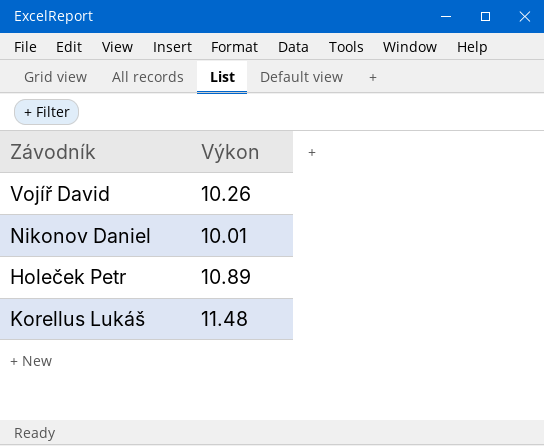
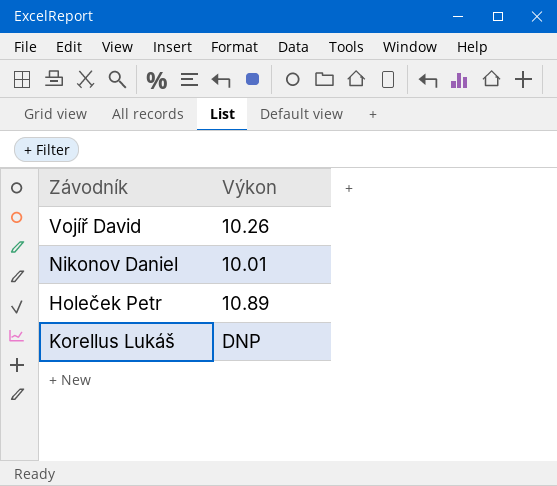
Korellus Lukáš | Výkon: 11.48 -> DNP

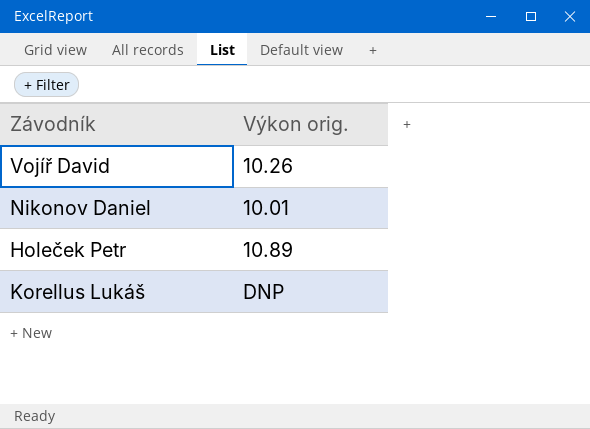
column name: Výkon -> Výkon orig.

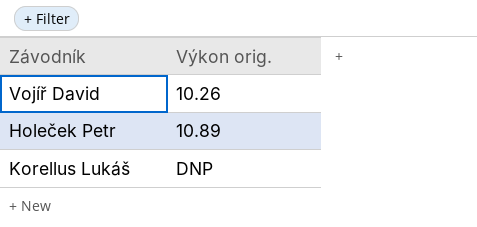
row Nikonov Daniel: 10.01 -> none

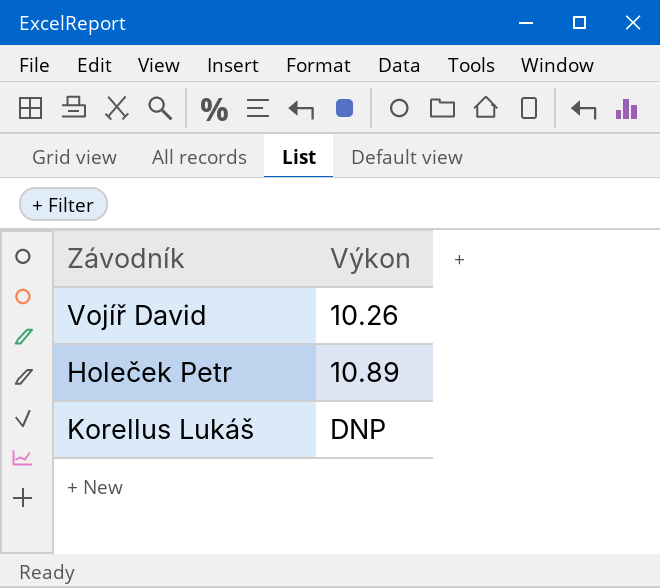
column name: Výkon orig. -> Výkon

